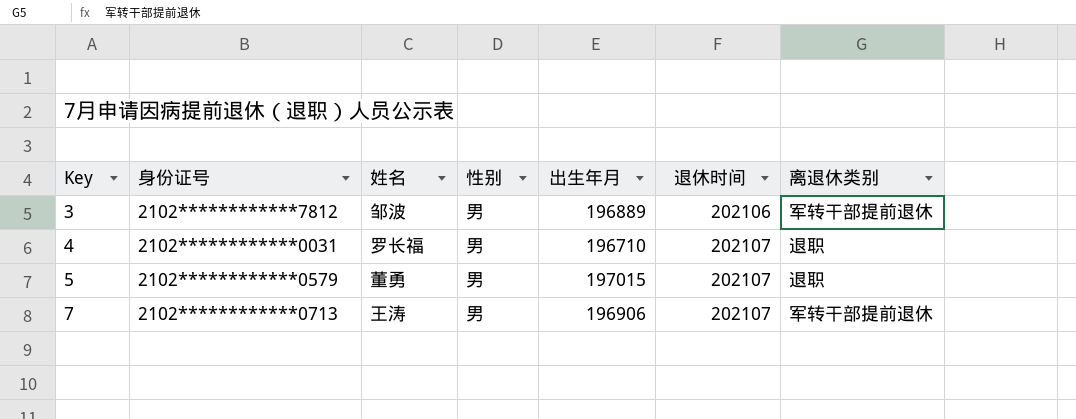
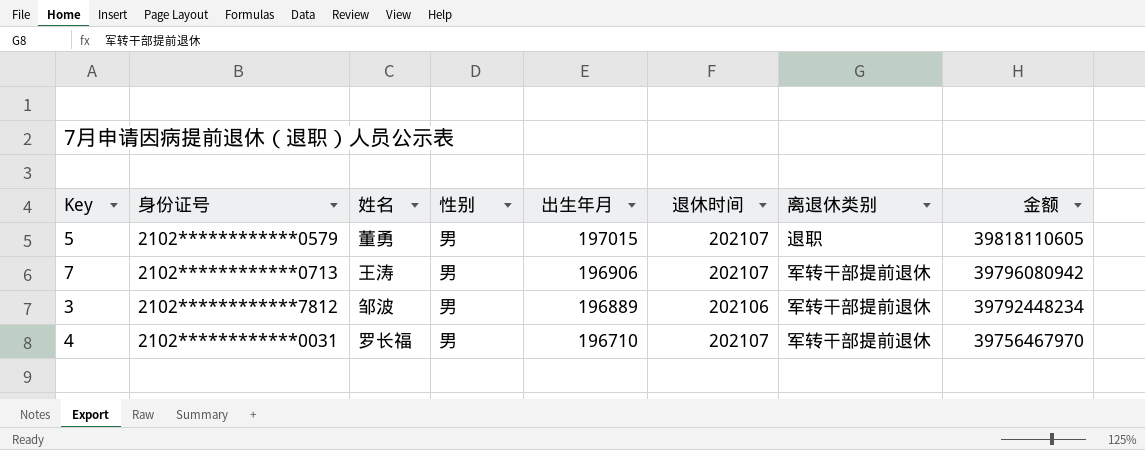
row order: Key ascending -> 出生年月 descending
column 金额 | formula: none -> [出生年月] * [退休时间]
4 | 离退休类别: 退职 -> 军转干部提前退休

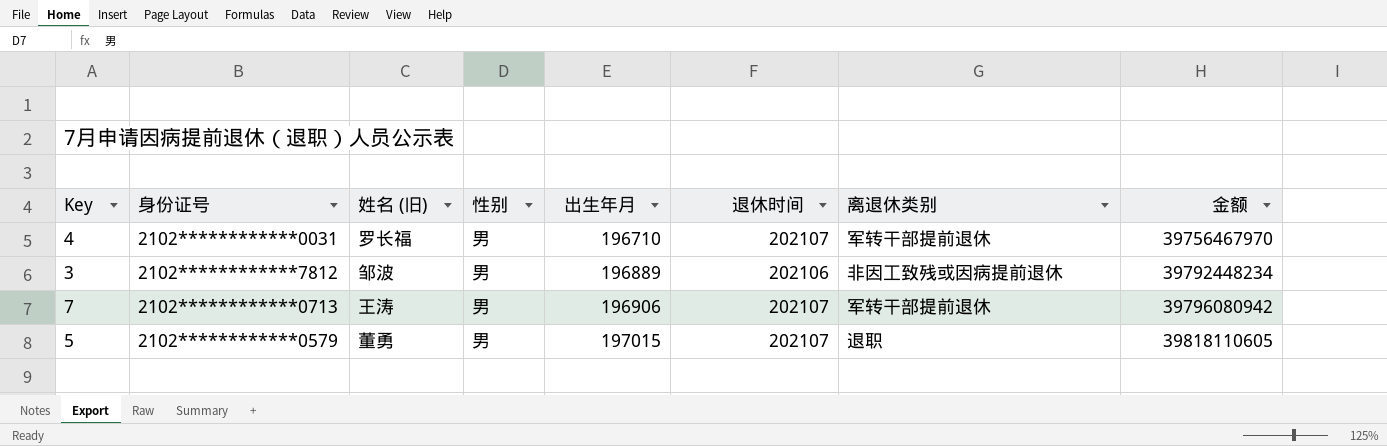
row order: 出生年月 descending -> 出生年月 ascending
column name: 姓名 -> 姓名 (旧)
3 | 离退休类别: 军转干部提前退休 -> 非因工致残或因病提前退休

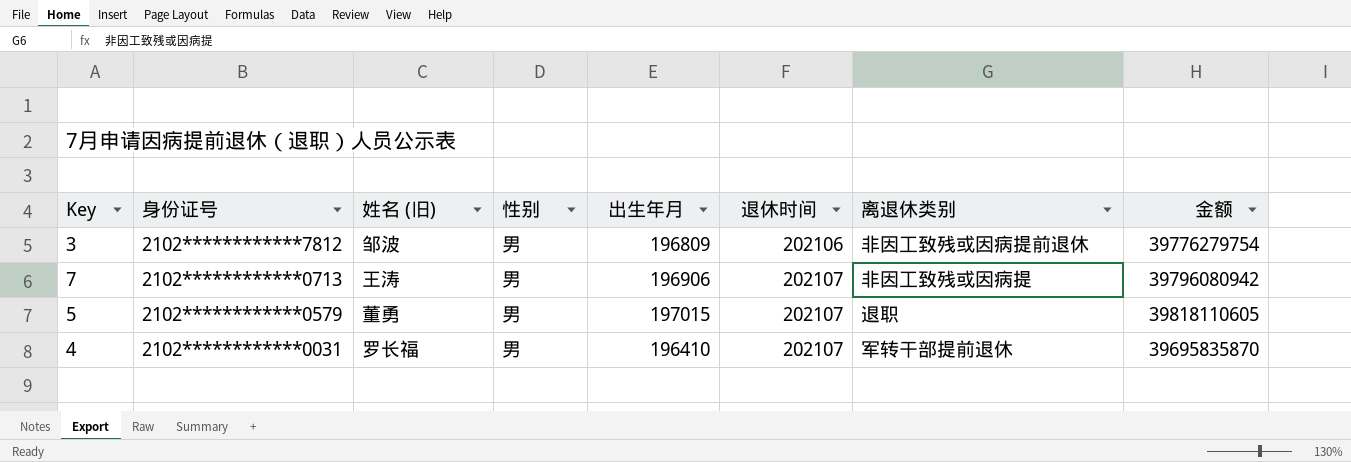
row order: 出生年月 ascending -> 身份证号 descending
3 | 出生年月: 196889 -> 196809
3 | 金额: 39792448234 -> 39776279754
7 | 离退休类别: 军转干部提前退休 -> 非因工致残或因病提
4 | 出生年月: 196710 -> 196410
4 | 金额: 39756467970 -> 39695835870

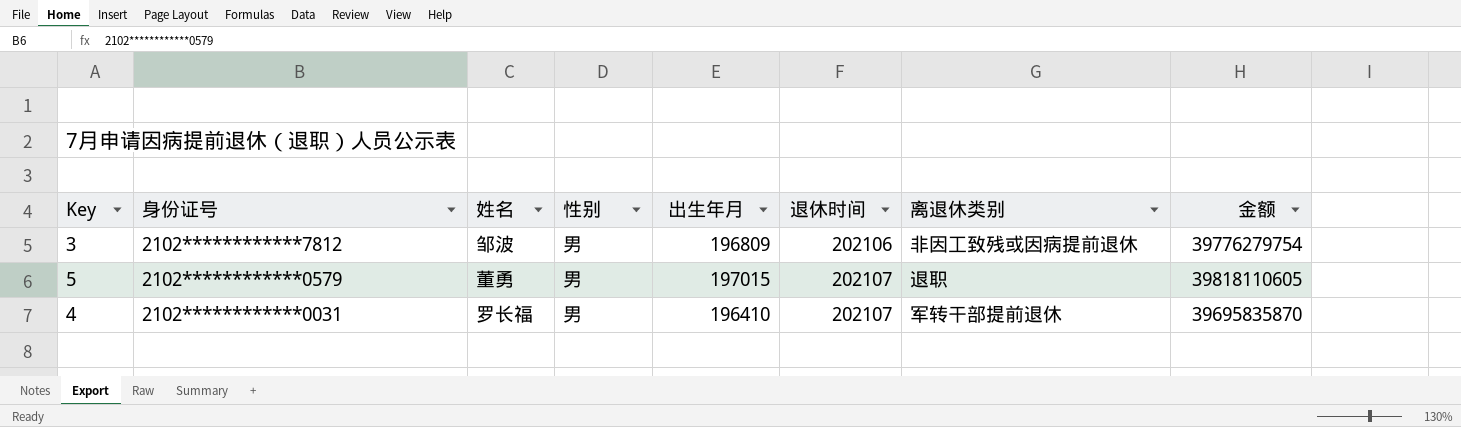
column name: 姓名 (旧) -> 姓名
row 7: 2102************0713 | 王涛 | 男 | 196906 | 202107 | 非因工致残或因病提 | 39796080942 -> none

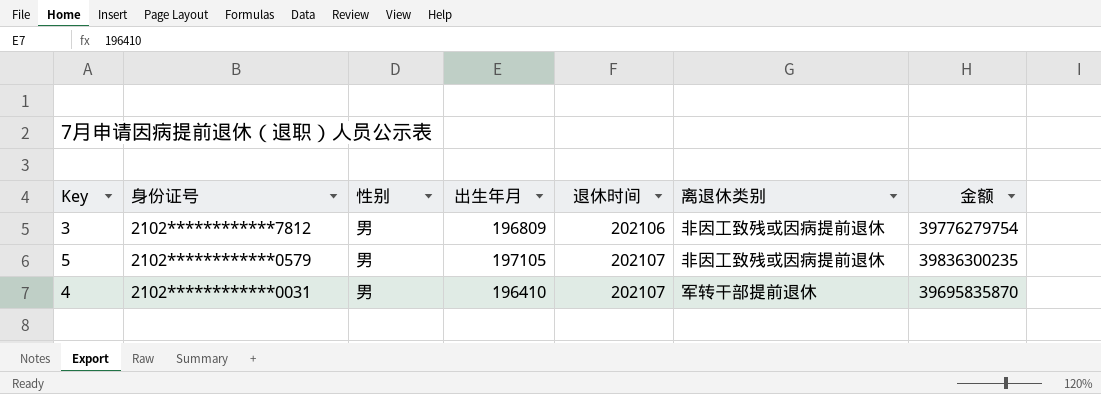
column 姓名 | position: 3 -> none
5 | 出生年月: 197015 -> 197105
5 | 离退休类别: 退职 -> 非因工致残或因病提前退休
5 | 金额: 39818110605 -> 39836300235

